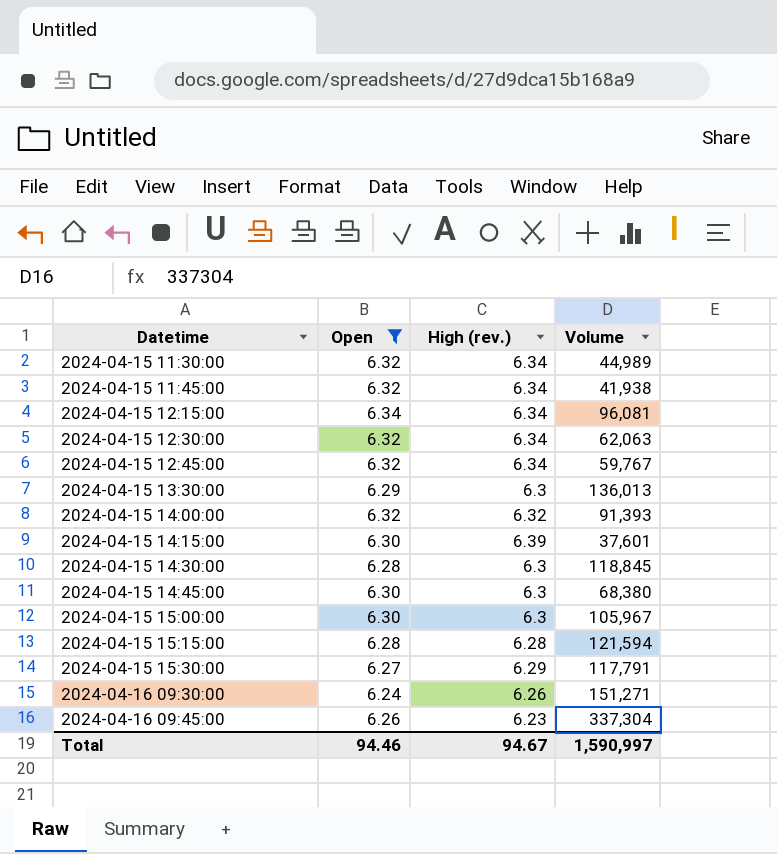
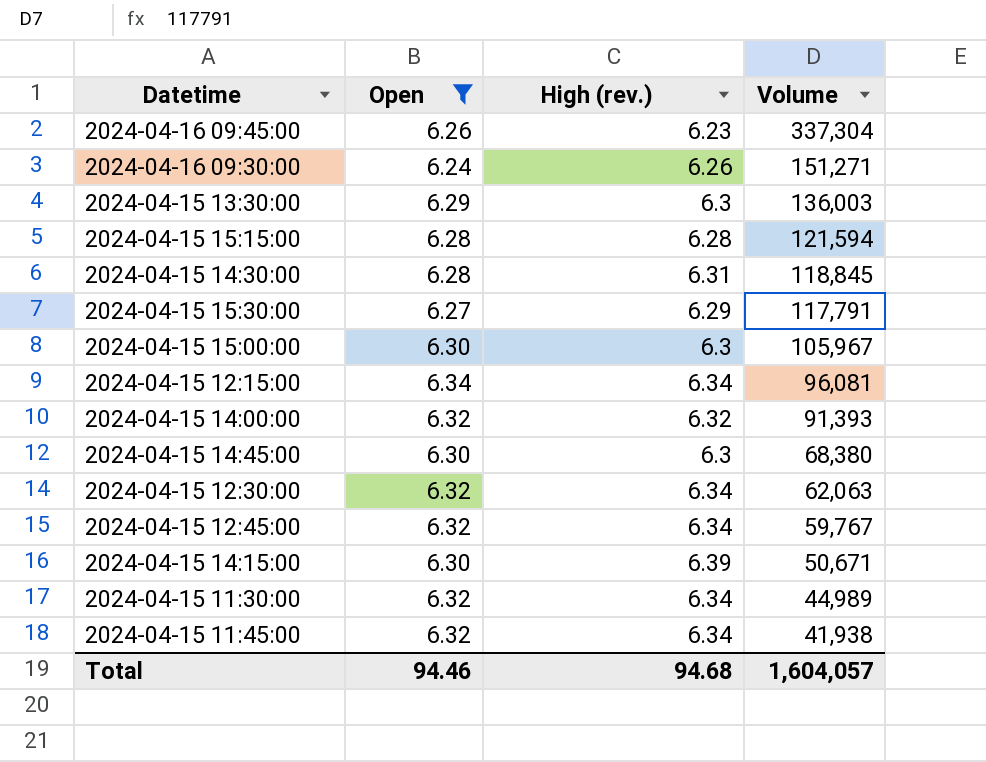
row order: Datetime ascending -> Volume descending
2024-04-15 13:30:00 | Volume: 136,013 -> 136,003
2024-04-15 14:30:00 | High (rev.): 6.3 -> 6.31
2024-04-15 14:15:00 | Volume: 37,601 -> 50,671
Total | High (rev.): 94.67 -> 94.68
Total | Volume: 1,590,997 -> 1,604,057

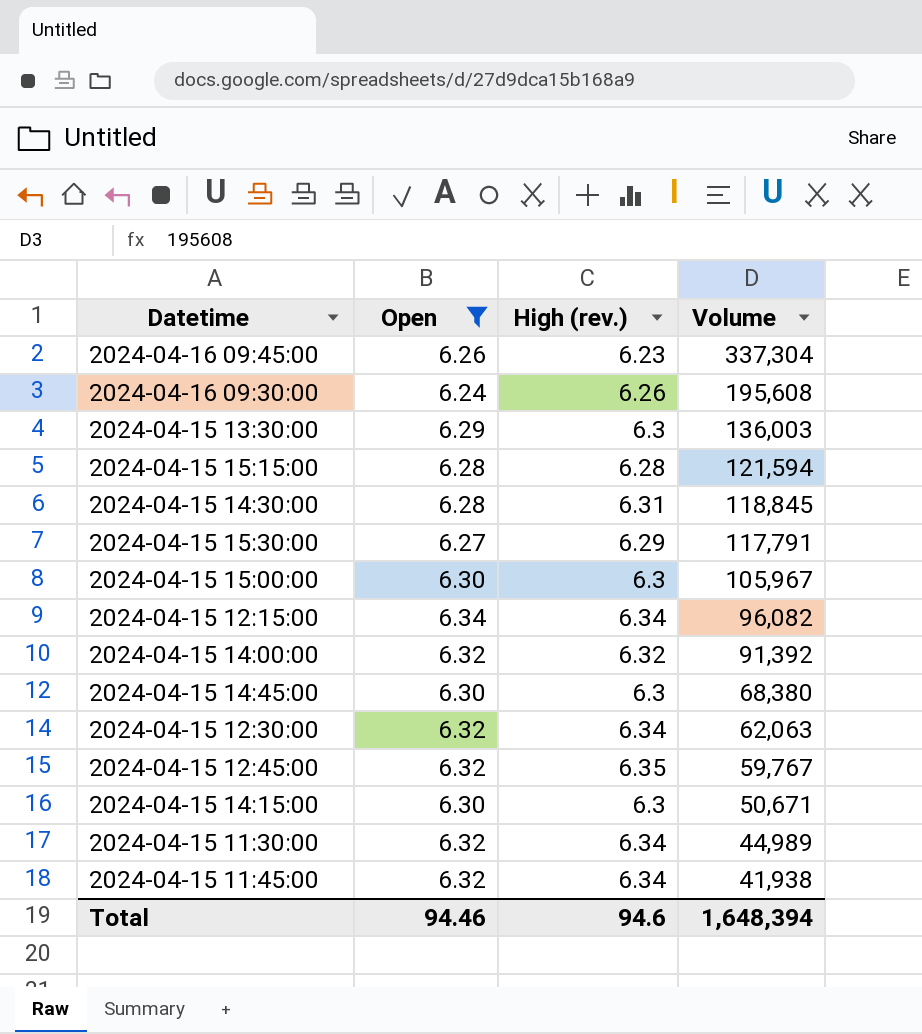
2024-04-16 09:30:00 | Volume: 151,271 -> 195,608
2024-04-15 12:15:00 | Volume: 96,081 -> 96,082
2024-04-15 14:00:00 | Volume: 91,393 -> 91,392
2024-04-15 12:45:00 | High (rev.): 6.34 -> 6.35
2024-04-15 14:15:00 | High (rev.): 6.39 -> 6.3
Total | High (rev.): 94.68 -> 94.6
Total | Volume: 1,604,057 -> 1,648,394

